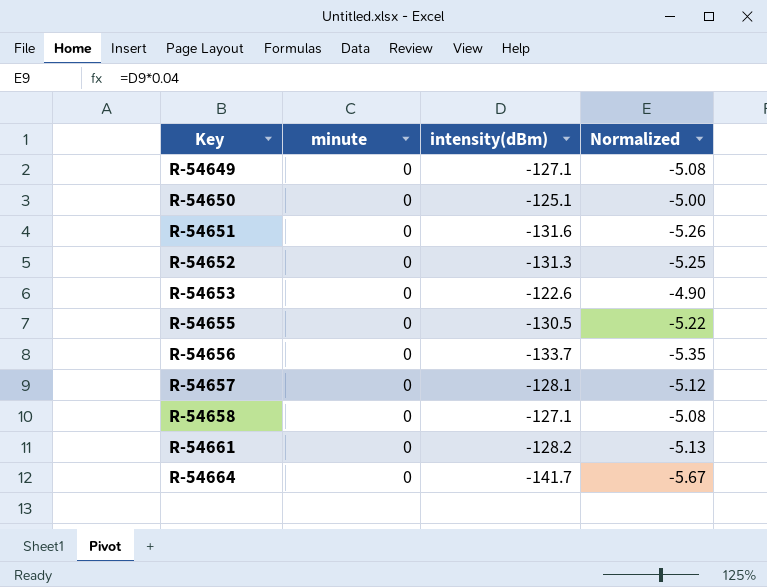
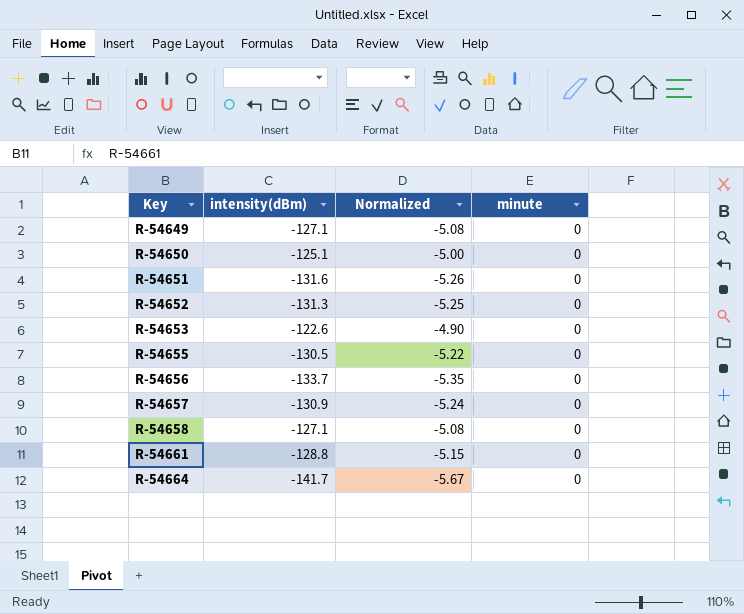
column minute | position: 2 -> 4
R-54657 | intensity(dBm): -128.1 -> -130.9
R-54657 | Normalized: -5.12 -> -5.24
R-54661 | intensity(dBm): -128.2 -> -128.8
R-54661 | Normalized: -5.13 -> -5.15

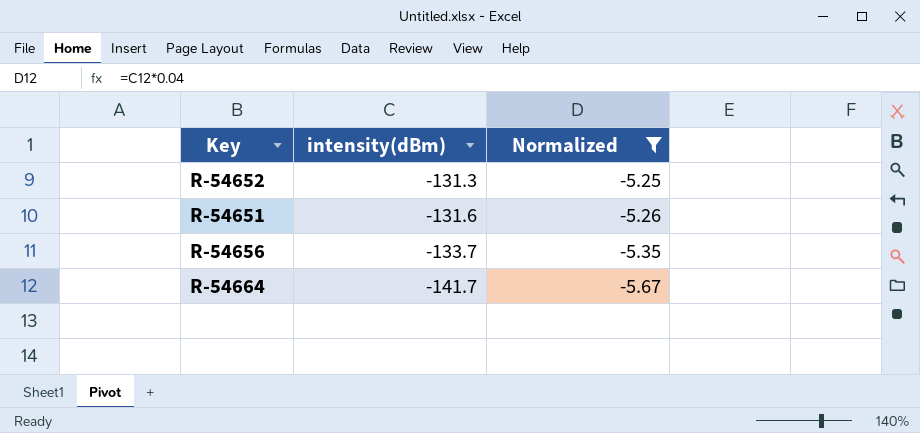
filter: none -> Normalized <= -5.25
row order: Key ascending -> intensity(dBm) descending
column minute | position: 4 -> none

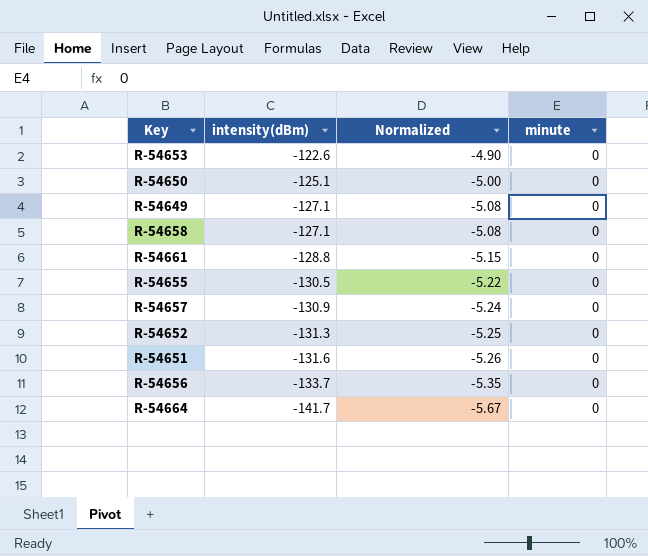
filter: Normalized <= -5.25 -> none
column minute | position: none -> 4

